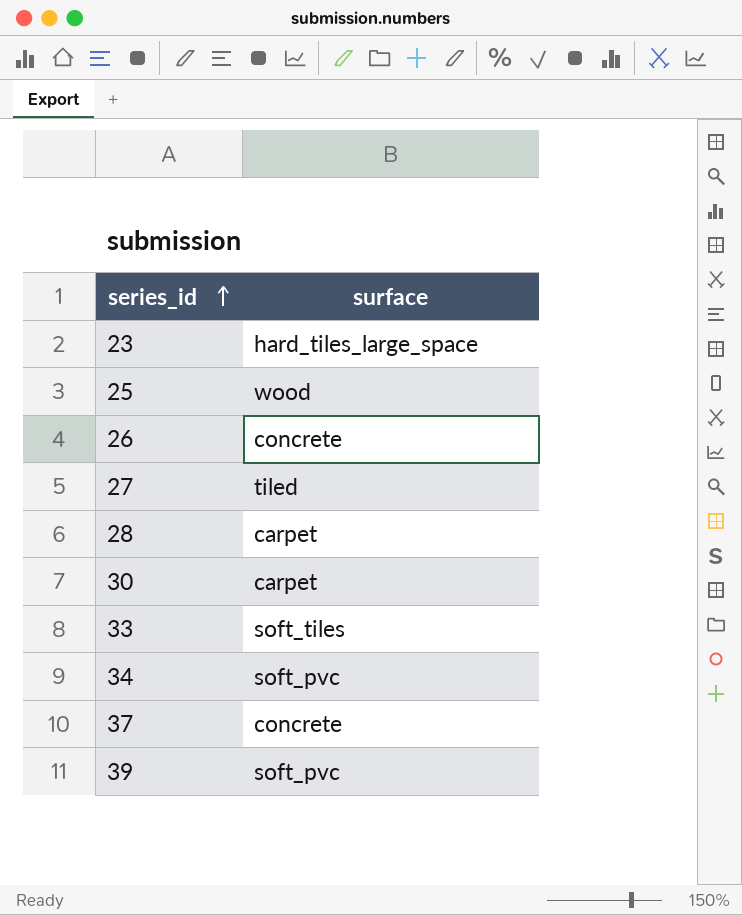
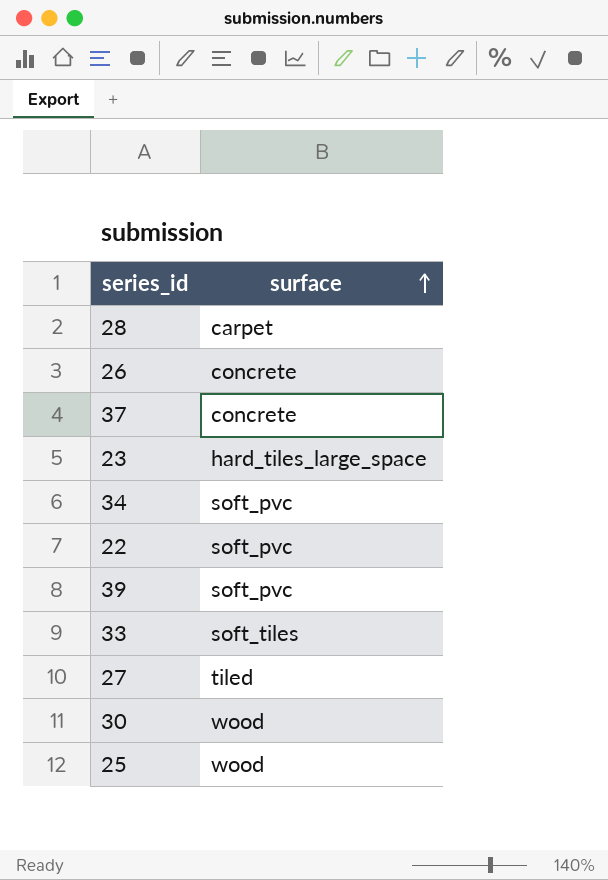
row order: series_id ascending -> surface ascending
row 22: none -> soft_pvc
30 | surface: carpet -> wood

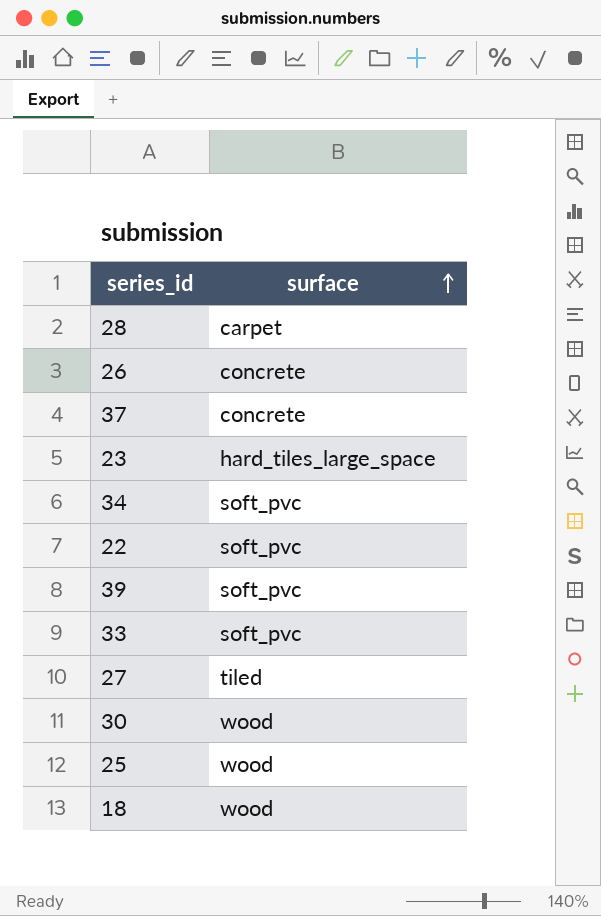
33 | surface: soft_tiles -> soft_pvc
row 18: none -> wood

